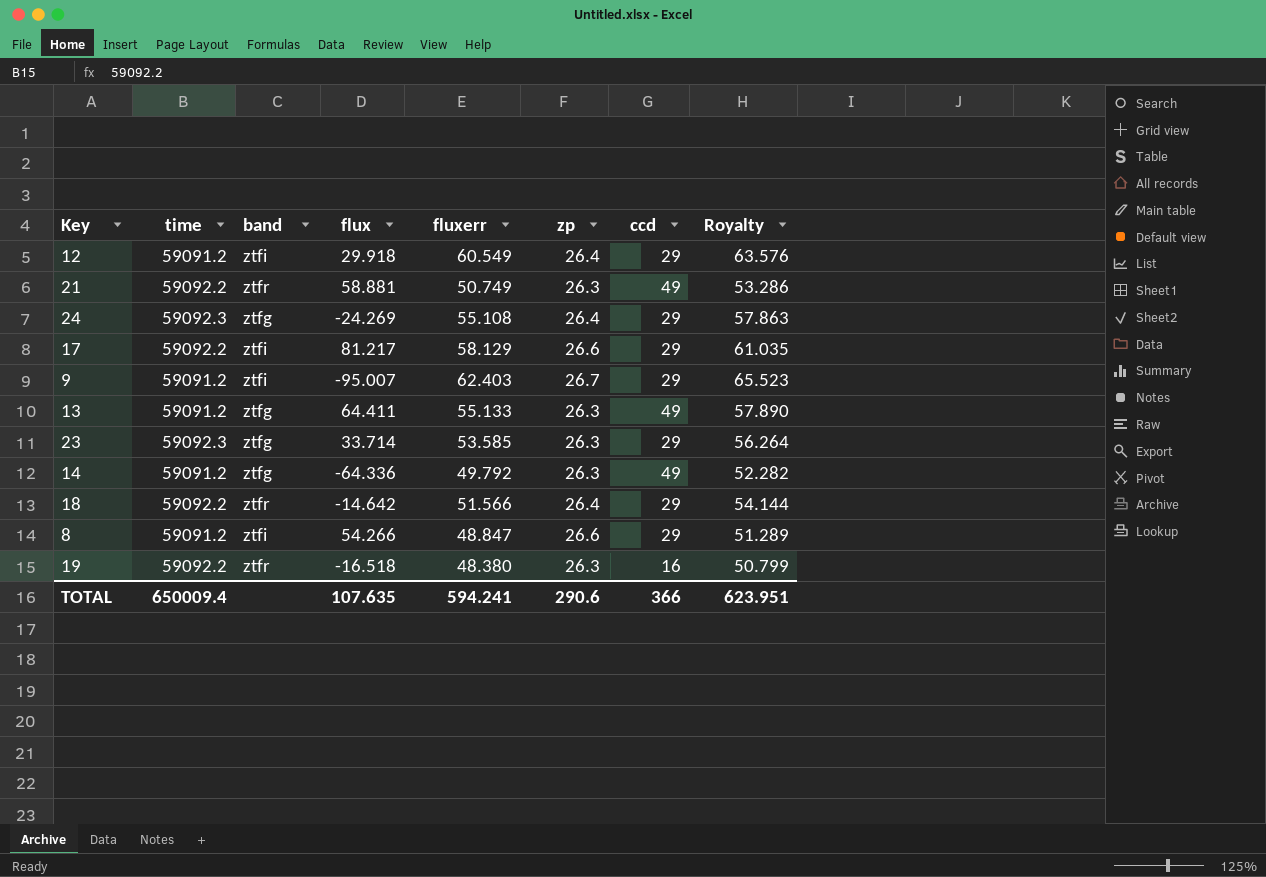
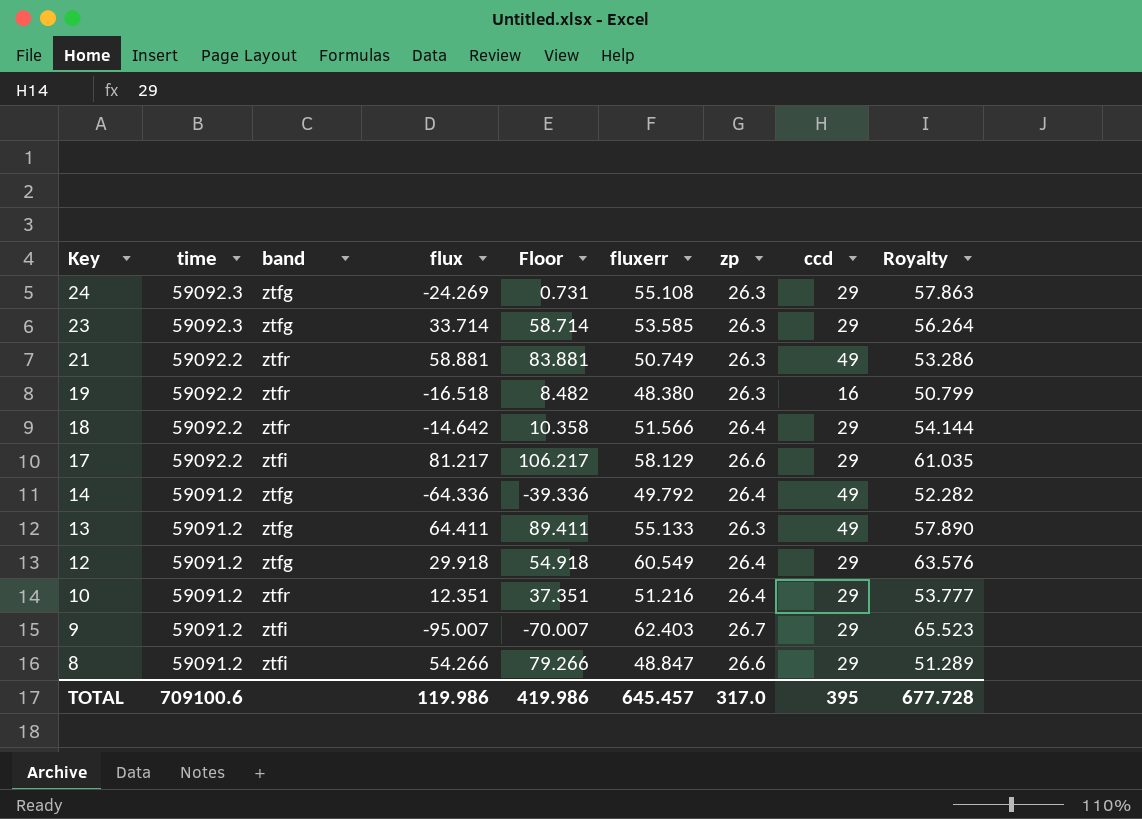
row order: none -> Key descending
column Floor | formula: none -> [flux] + 25
24 | zp: 26.4 -> 26.3
14 | zp: 26.3 -> 26.4
12 | band: ztfi -> ztfg
row 10: none -> 59091.2 | ztfr | 12.351 | 37.351 | 51.216 | 26.4 | 29 | 53.777
TOTAL | time: 650009.4 -> 709100.6
TOTAL | flux: 107.635 -> 119.986
TOTAL | fluxerr: 594.241 -> 645.457
TOTAL | zp: 290.6 -> 317.0
TOTAL | ccd: 366 -> 395
TOTAL | Royalty: 623.951 -> 677.728

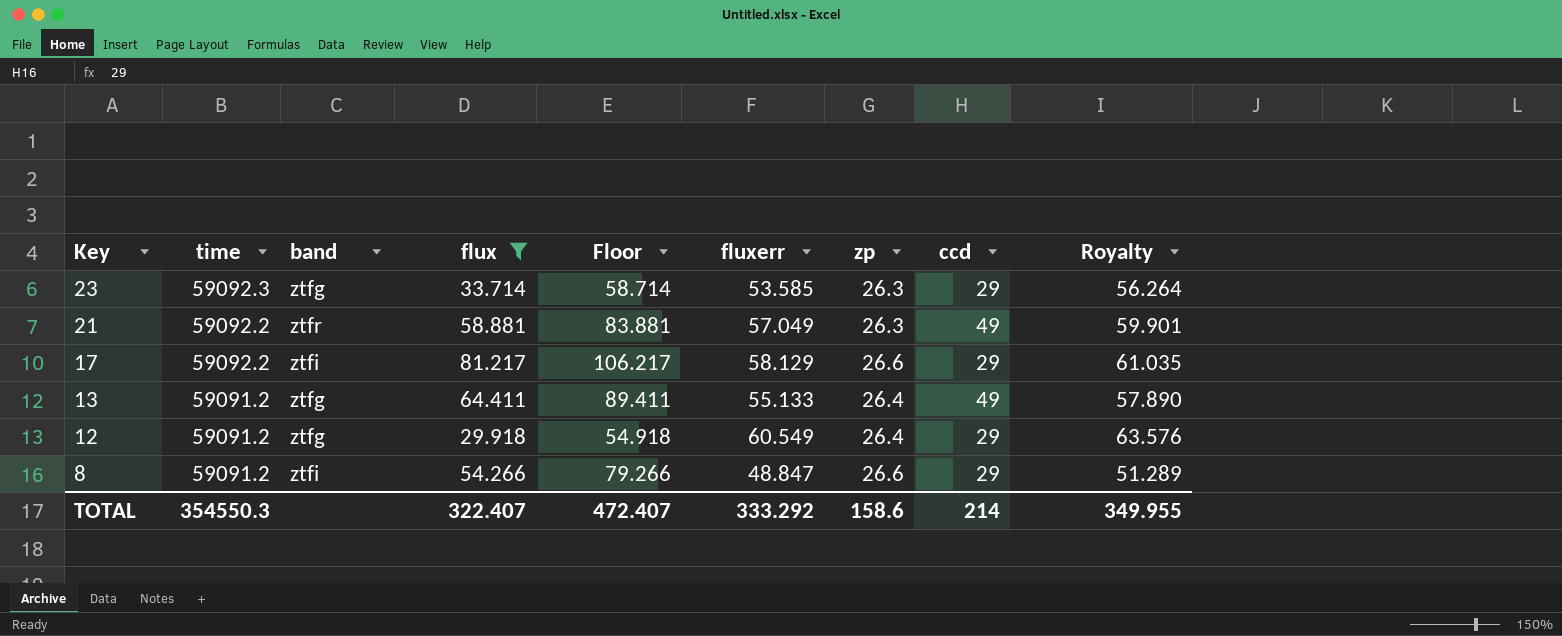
filter: none -> flux >= 29.918
21 | fluxerr: 50.749 -> 57.049
21 | Royalty: 53.286 -> 59.901
13 | zp: 26.3 -> 26.4
TOTAL | time: 709100.6 -> 354550.3
TOTAL | flux: 119.986 -> 322.407
TOTAL | Floor: 419.986 -> 472.407
TOTAL | fluxerr: 645.457 -> 333.292
TOTAL | zp: 317.0 -> 158.6
TOTAL | ccd: 395 -> 214
TOTAL | Royalty: 677.728 -> 349.955

